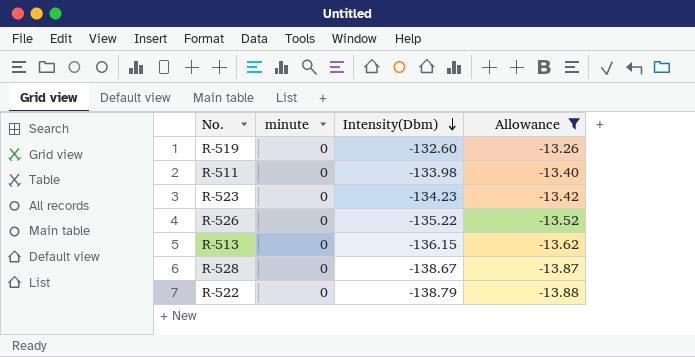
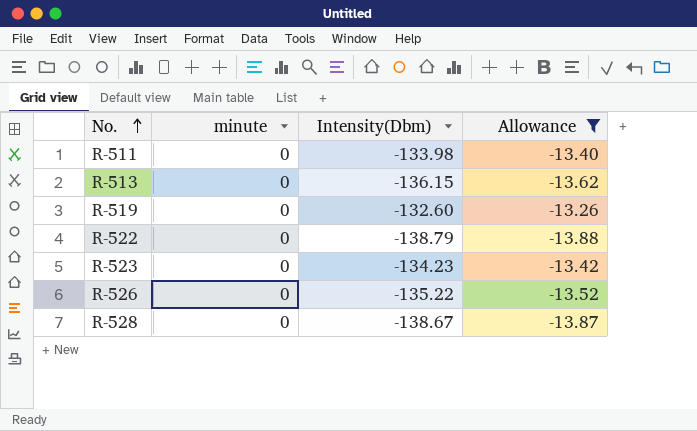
row order: Intensity(Dbm) descending -> No. ascending

